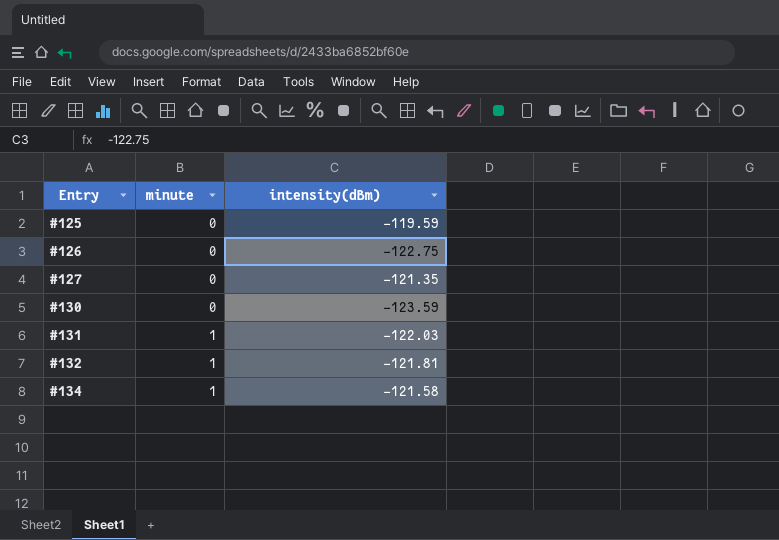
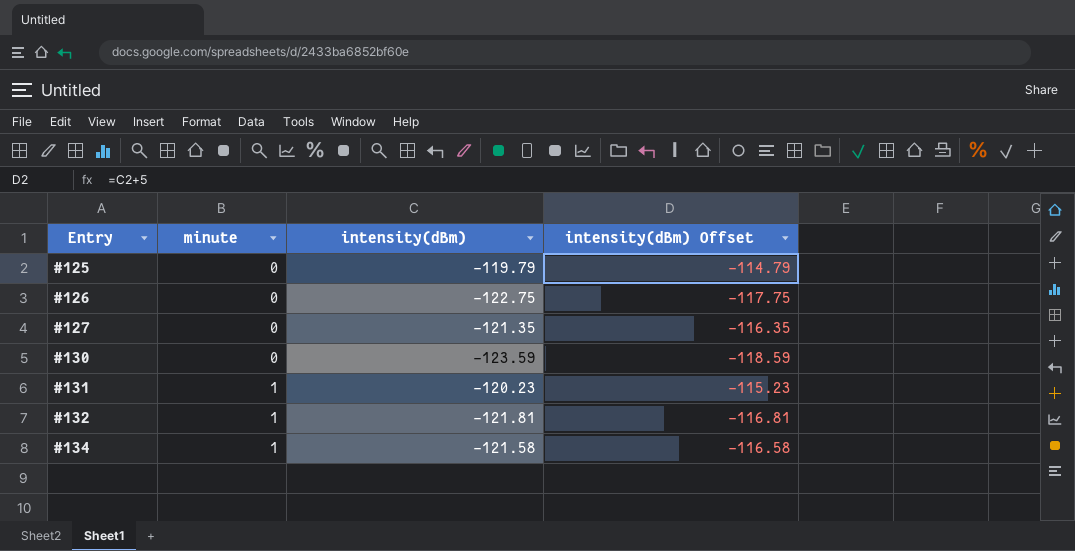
column intensity(dBm) Offset | formula: none -> [intensity(dBm)] + 5
#125 | intensity(dBm): -119.59 -> -119.79
#131 | intensity(dBm): -122.03 -> -120.23

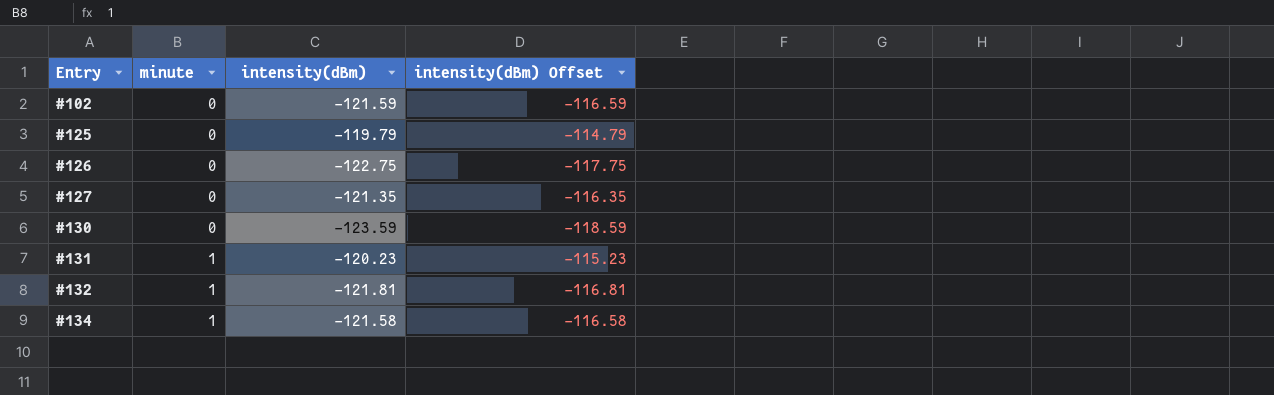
row #102: none -> 0 | -121.59 | -116.59

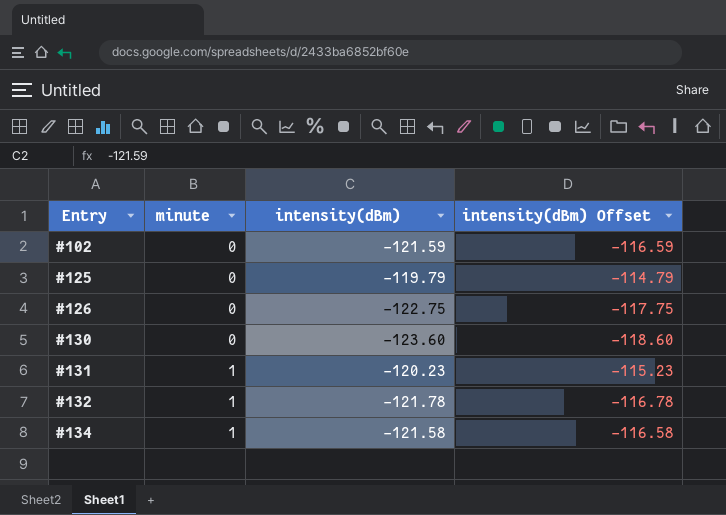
row #127: 0 | -121.35 | -116.35 -> none
#130 | intensity(dBm): -123.59 -> -123.60
#130 | intensity(dBm) Offset: -118.59 -> -118.60
#132 | intensity(dBm): -121.81 -> -121.78
#132 | intensity(dBm) Offset: -116.81 -> -116.78

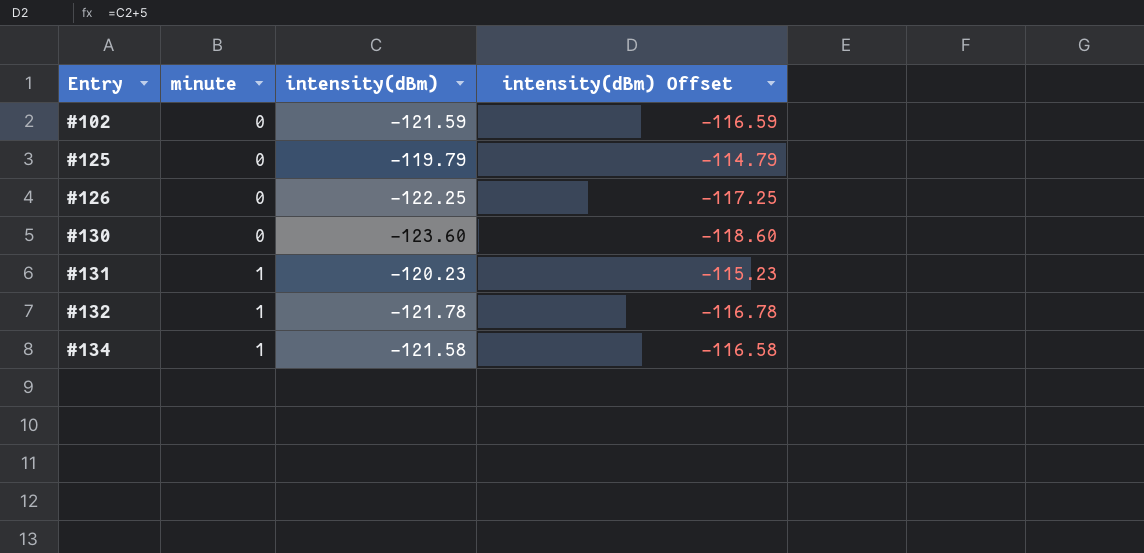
#126 | intensity(dBm): -122.75 -> -122.25
#126 | intensity(dBm) Offset: -117.75 -> -117.25

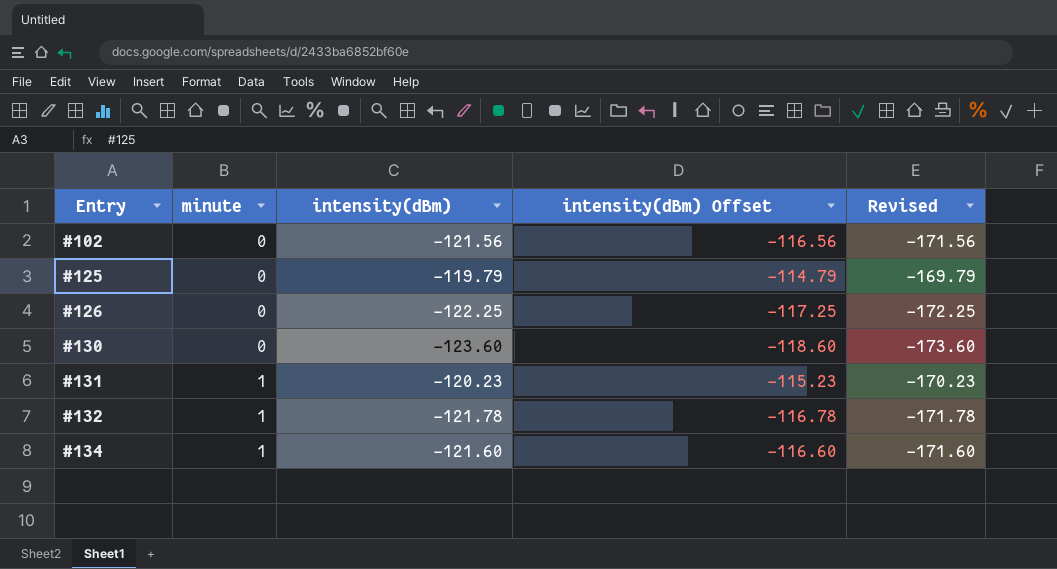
column Revised | formula: none -> [intensity(dBm)] - 50
#102 | intensity(dBm): -121.59 -> -121.56
#102 | intensity(dBm) Offset: -116.59 -> -116.56
#134 | intensity(dBm): -121.58 -> -121.60
#134 | intensity(dBm) Offset: -116.58 -> -116.60

